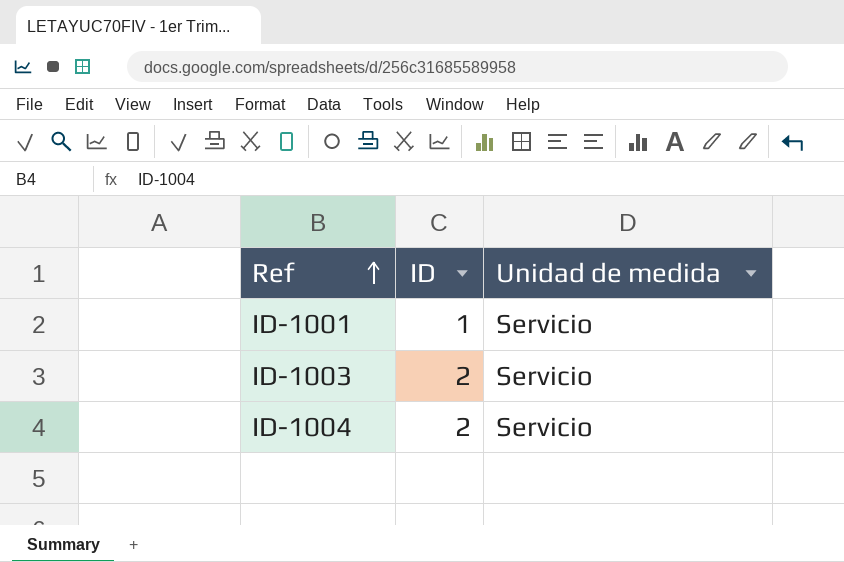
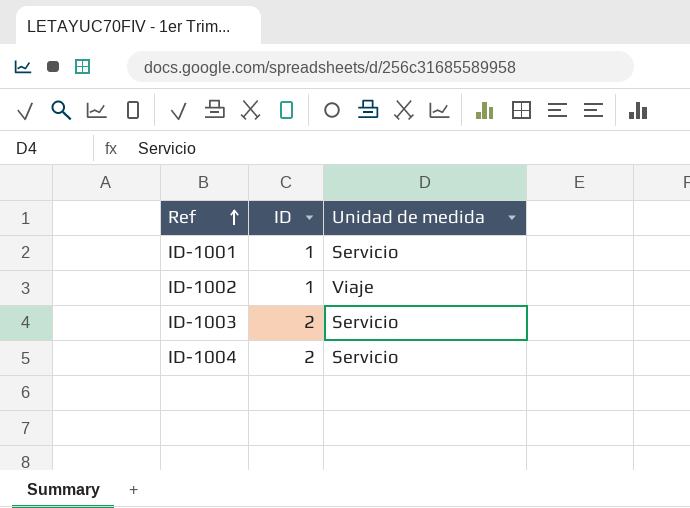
row ID-1002: none -> 1 | Viaje

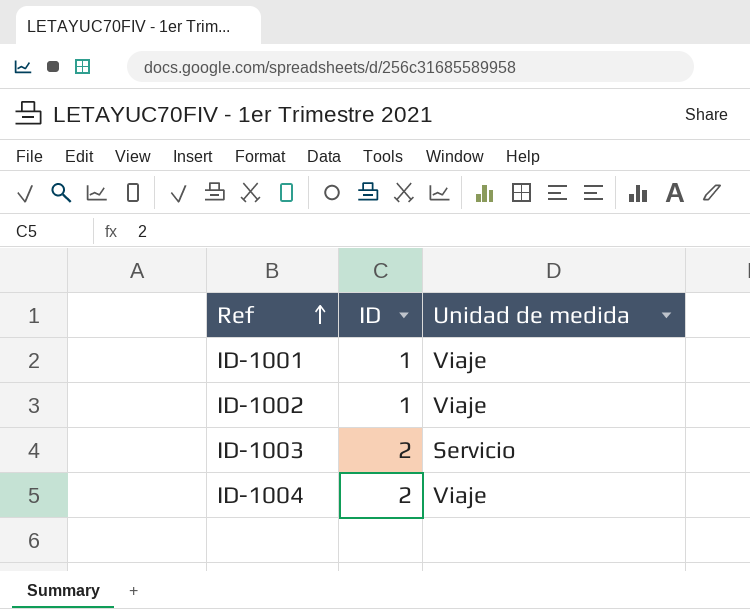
ID-1001 | Unidad de medida: Servicio -> Viaje
ID-1004 | Unidad de medida: Servicio -> Viaje

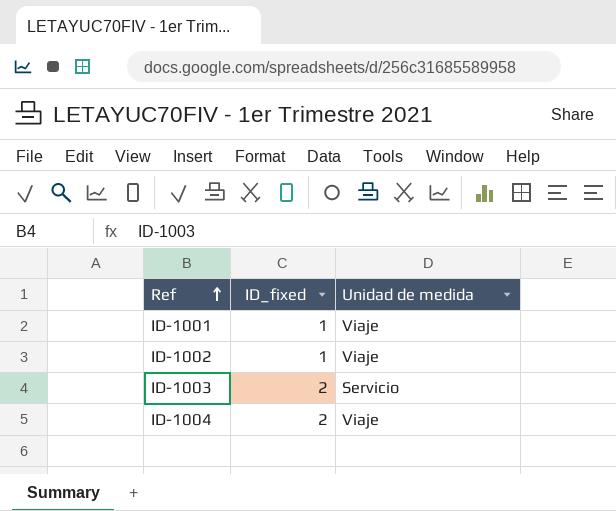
column name: ID -> ID_fixed

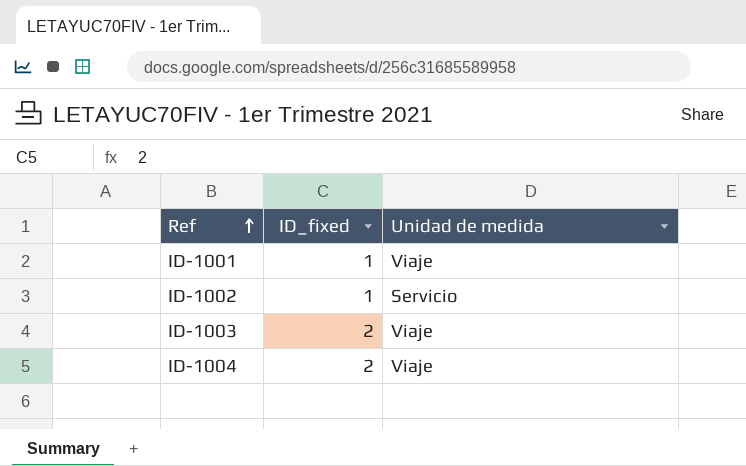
ID-1002 | Unidad de medida: Viaje -> Servicio
ID-1003 | Unidad de medida: Servicio -> Viaje

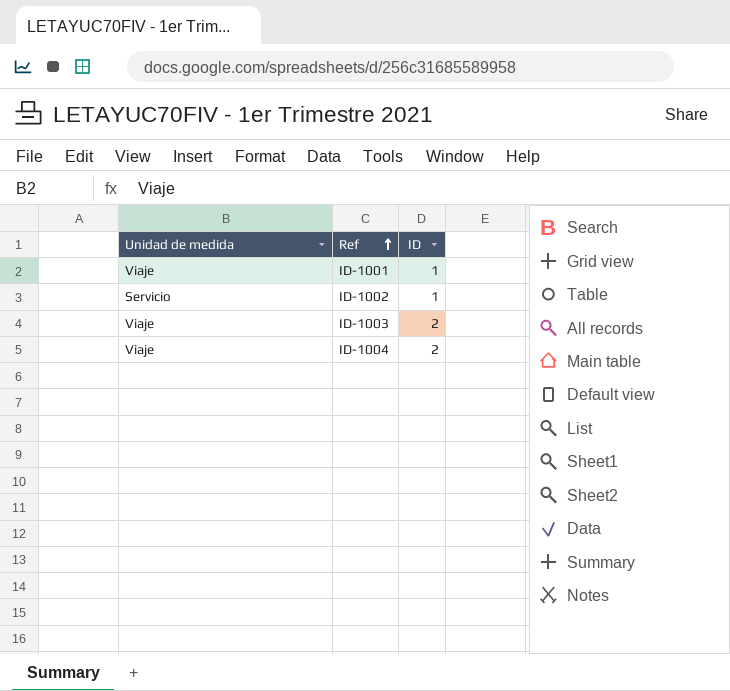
column Unidad de medida | position: 3 -> 1
column name: ID_fixed -> ID

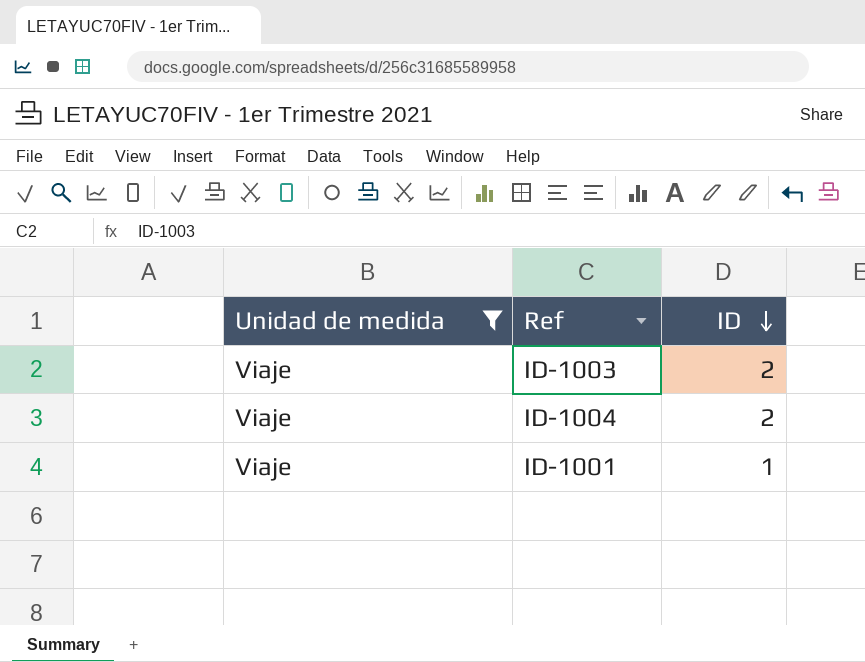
filter: none -> Unidad de medida = Viaje
row order: Ref ascending -> ID descending

